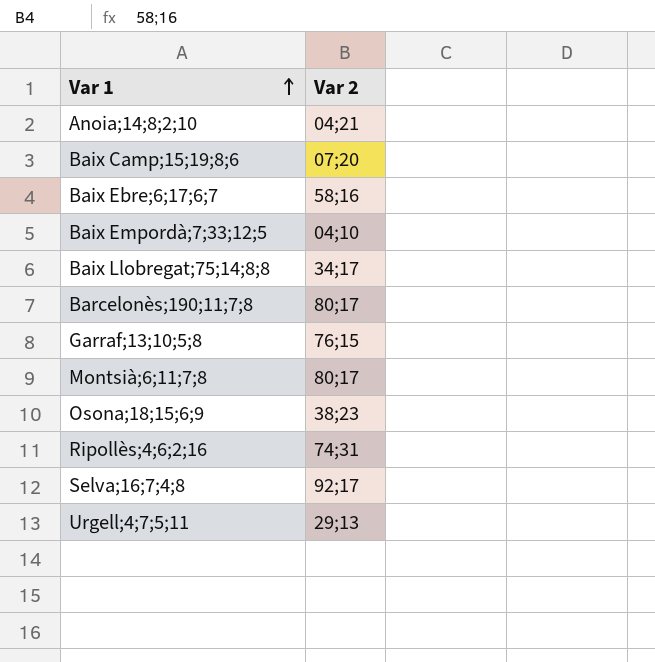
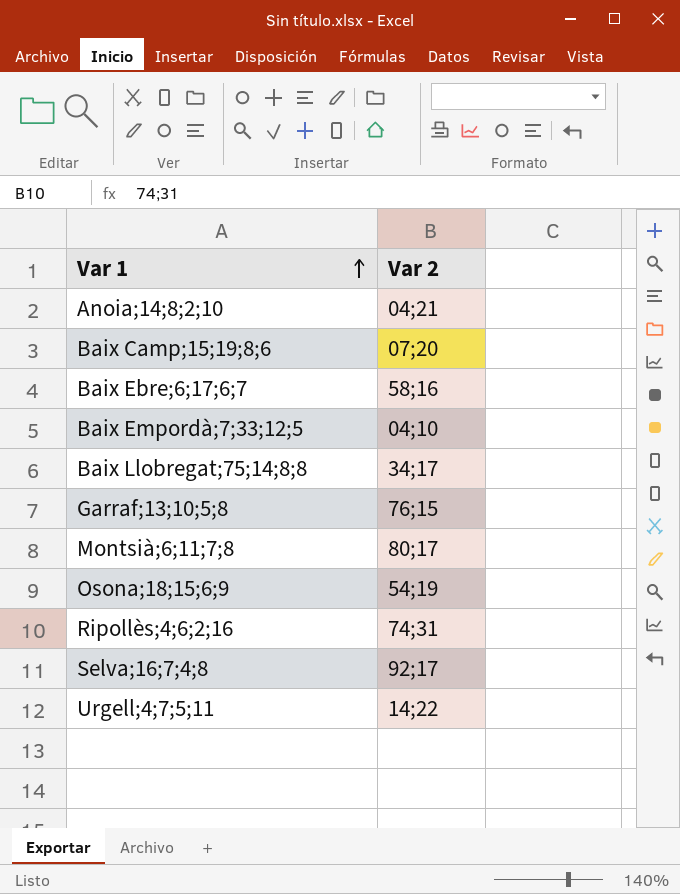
row Barcelonès;190;11;7;8: 80;17 -> none
Osona;18;15;6;9 | Var 2: 38;23 -> 54;19
Urgell;4;7;5;11 | Var 2: 29;13 -> 14;22

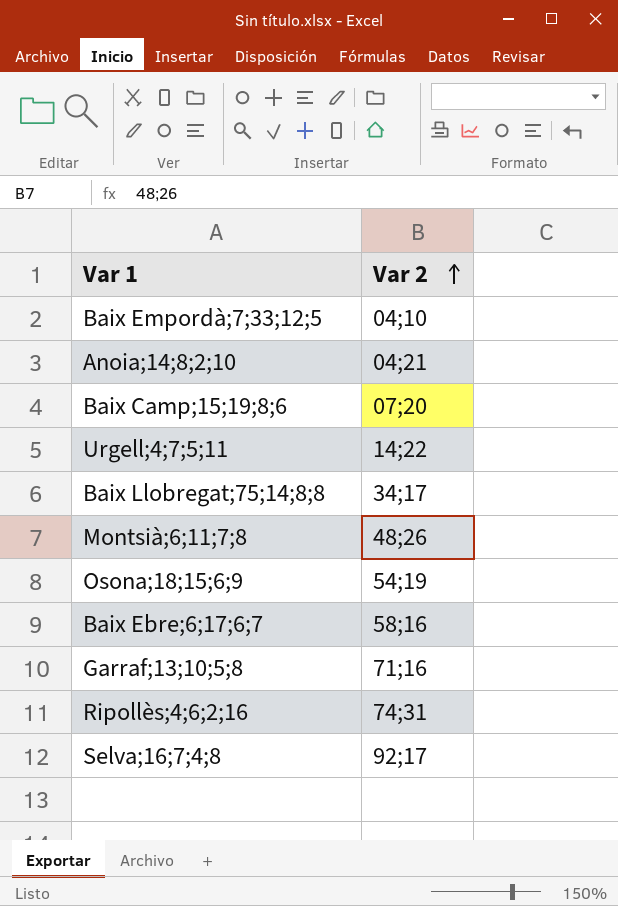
row order: Var 1 ascending -> Var 2 ascending
Montsià;6;11;7;8 | Var 2: 80;17 -> 48;26
Garraf;13;10;5;8 | Var 2: 76;15 -> 71;16

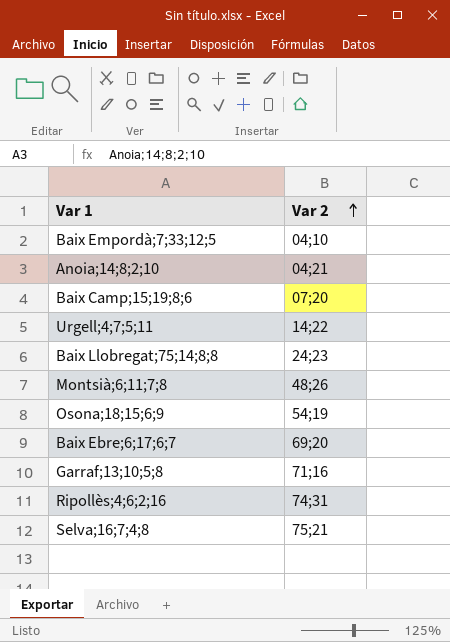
Baix Llobregat;75;14;8;8 | Var 2: 34;17 -> 24;23
Baix Ebre;6;17;6;7 | Var 2: 58;16 -> 69;20
Selva;16;7;4;8 | Var 2: 92;17 -> 75;21

